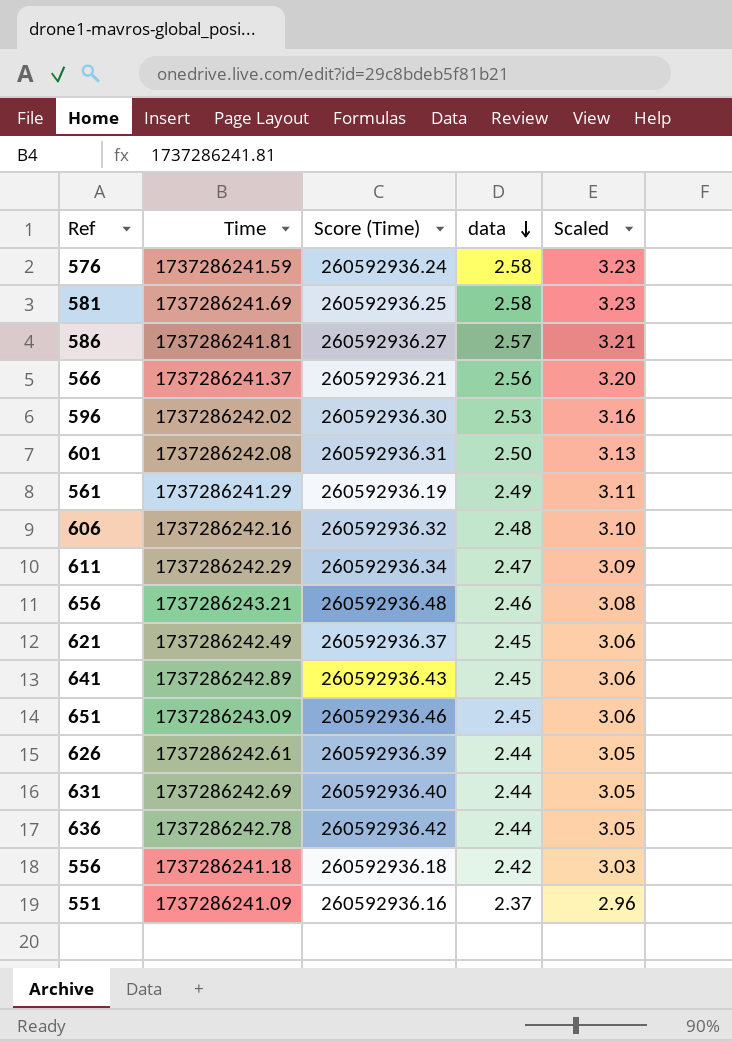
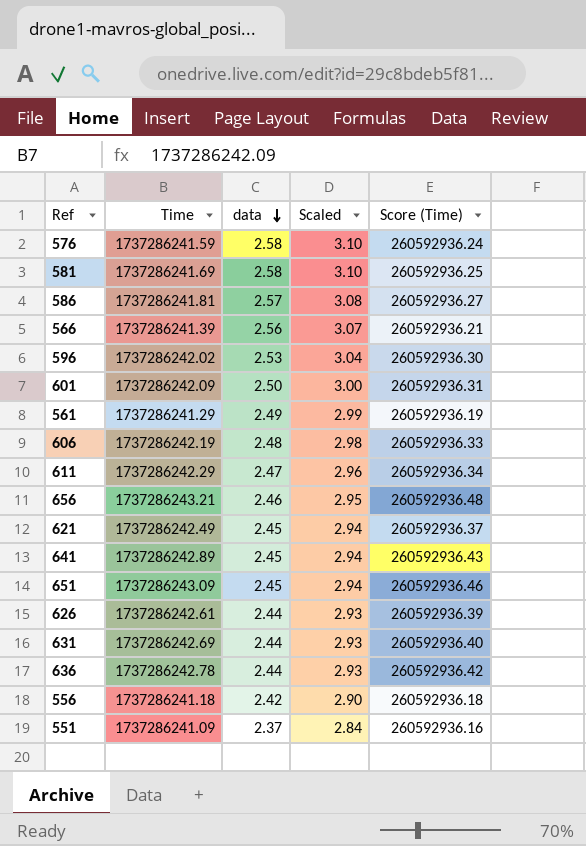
column Scaled | formula: [data] * 1.25 -> [data] * 1.2
column Score (Time) | position: 3 -> 5
566 | Time: 1737286241.37 -> 1737286241.39
601 | Time: 1737286242.08 -> 1737286242.09
606 | Time: 1737286242.16 -> 1737286242.19
606 | Score (Time): 260592936.32 -> 260592936.33

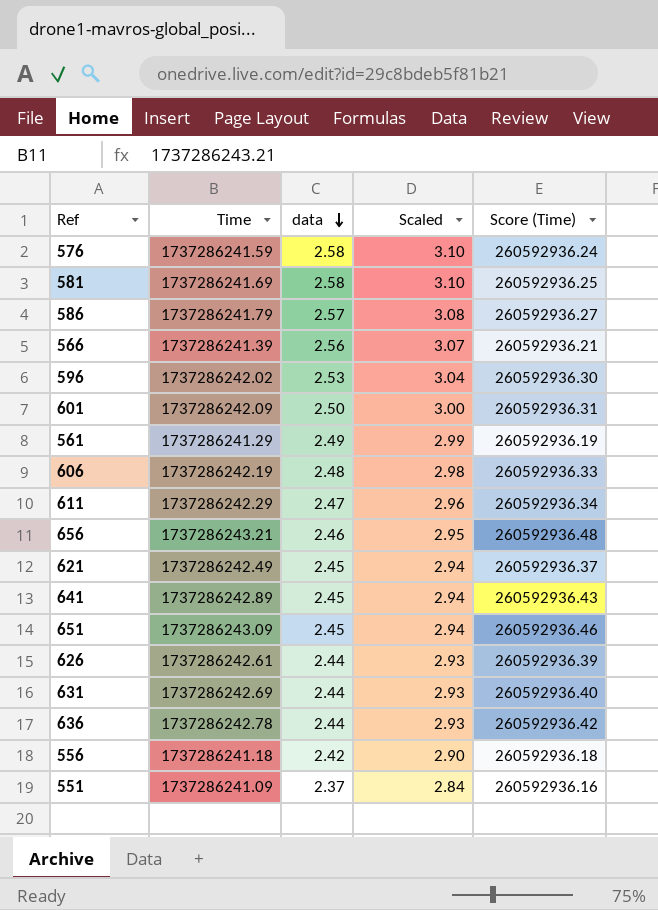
586 | Time: 1737286241.81 -> 1737286241.79

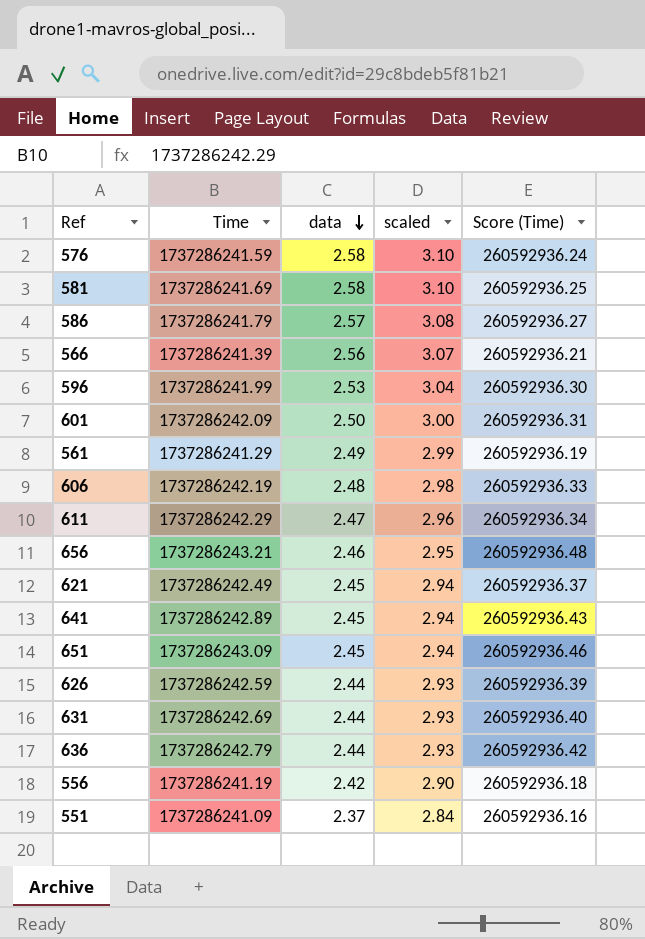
column name: Scaled -> scaled
596 | Time: 1737286242.02 -> 1737286241.99
626 | Time: 1737286242.61 -> 1737286242.59
636 | Time: 1737286242.78 -> 1737286242.79
556 | Time: 1737286241.18 -> 1737286241.19

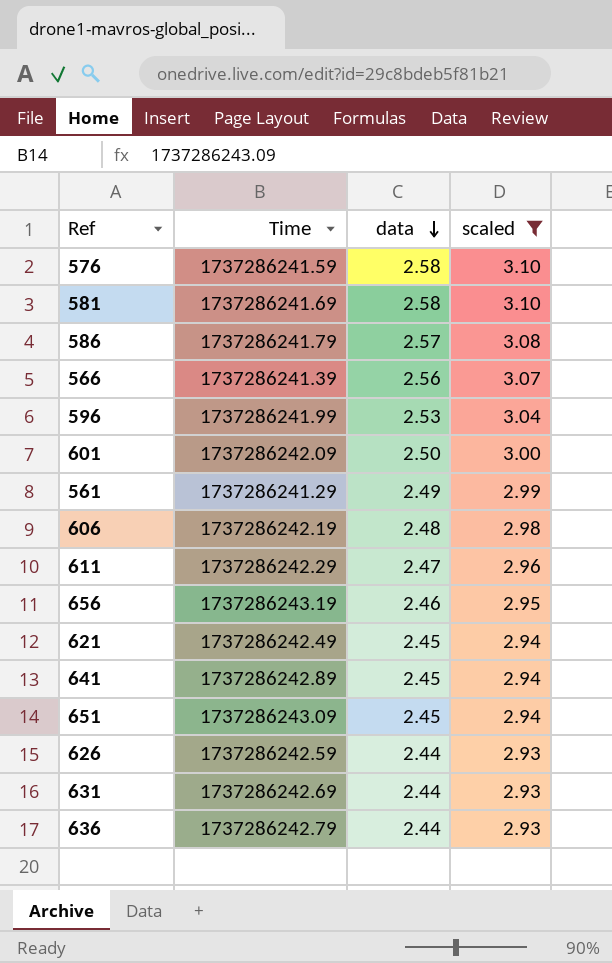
filter: none -> scaled >= 2.93
column Score (Time) | formula: [Time] * 0.15 -> none
656 | Time: 1737286243.21 -> 1737286243.19

